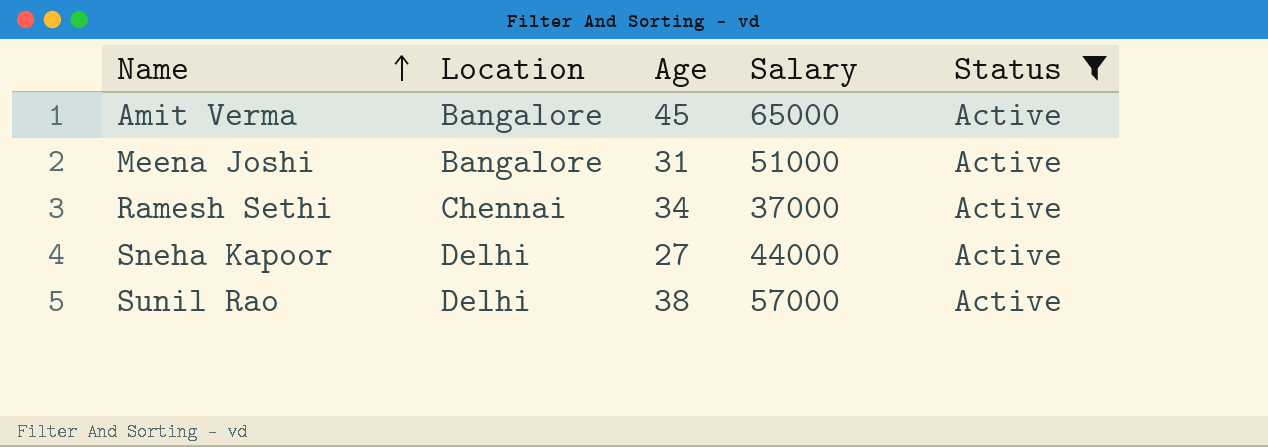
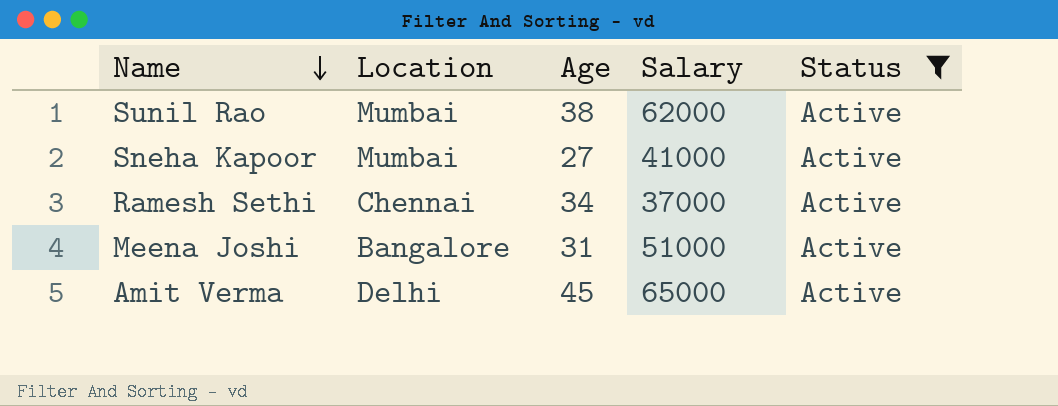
row order: Name ascending -> Name descending
Sunil Rao | Location: Delhi -> Mumbai
Sunil Rao | Salary: 57000 -> 62000
Sneha Kapoor | Location: Delhi -> Mumbai
Sneha Kapoor | Salary: 44000 -> 41000
Amit Verma | Location: Bangalore -> Delhi

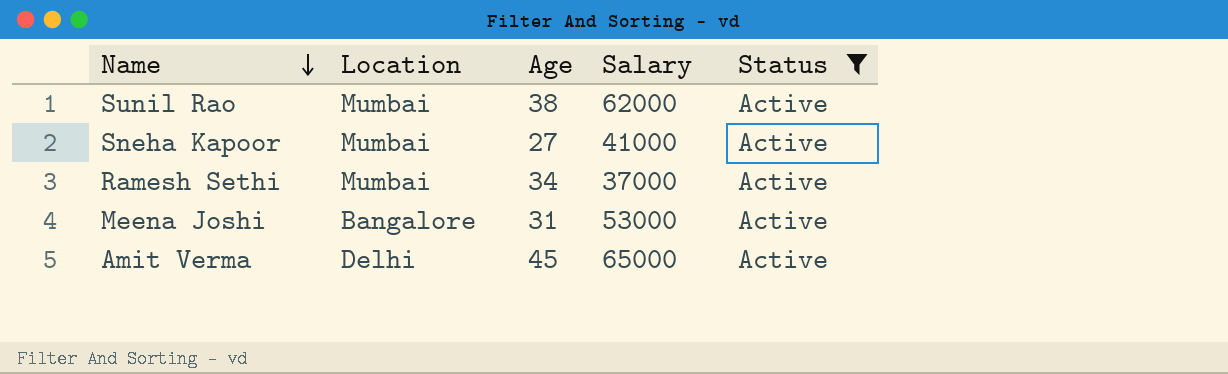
Ramesh Sethi | Location: Chennai -> Mumbai
Meena Joshi | Salary: 51000 -> 53000

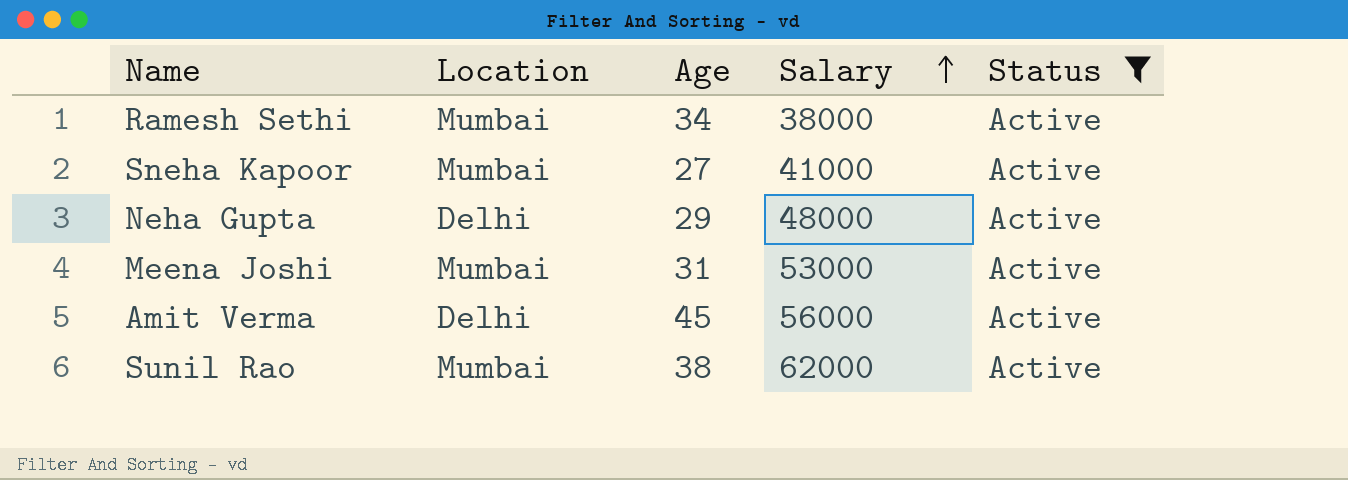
row order: Name descending -> Salary ascending
Ramesh Sethi | Salary: 37000 -> 38000
row Neha Gupta: none -> Delhi | 29 | 48000 | Active
Meena Joshi | Location: Bangalore -> Mumbai
Amit Verma | Salary: 65000 -> 56000

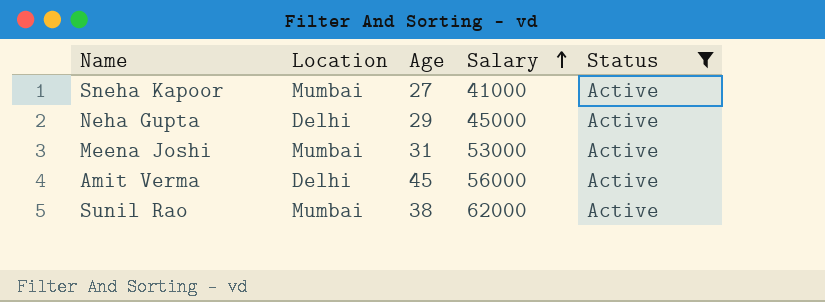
row Ramesh Sethi: Mumbai | 34 | 38000 | Active -> none
Neha Gupta | Salary: 48000 -> 45000

